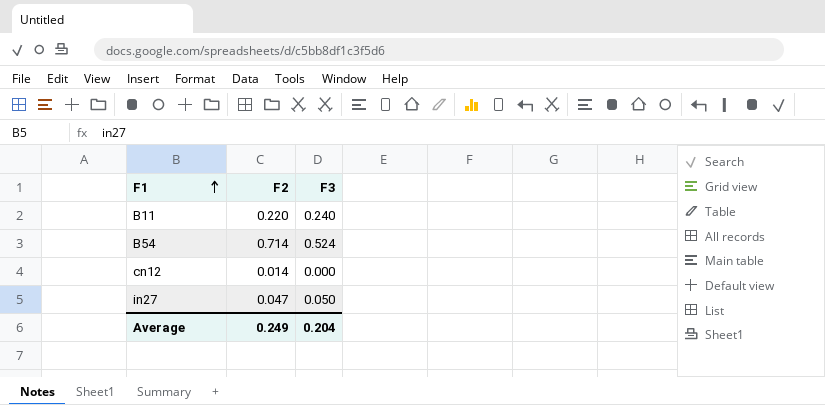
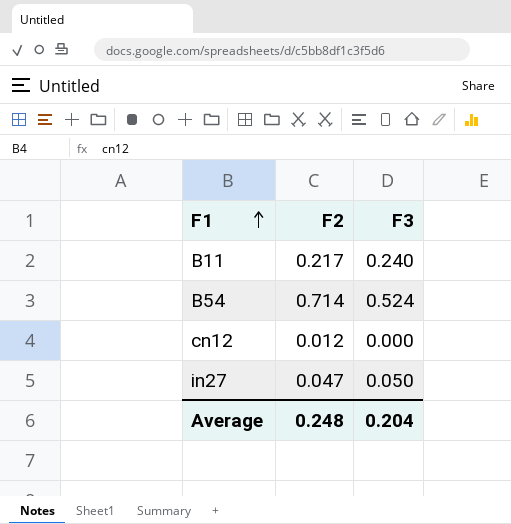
B11 | F2: 0.220 -> 0.217
cn12 | F2: 0.014 -> 0.012
Average | F2: 0.249 -> 0.248

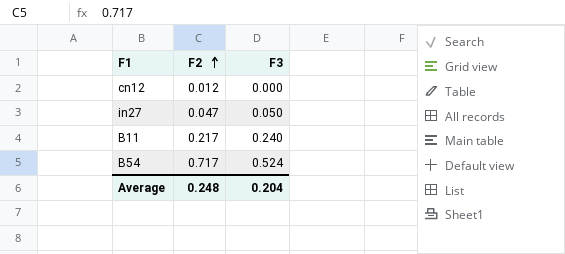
row order: F1 ascending -> F2 ascending
B54 | F2: 0.714 -> 0.717

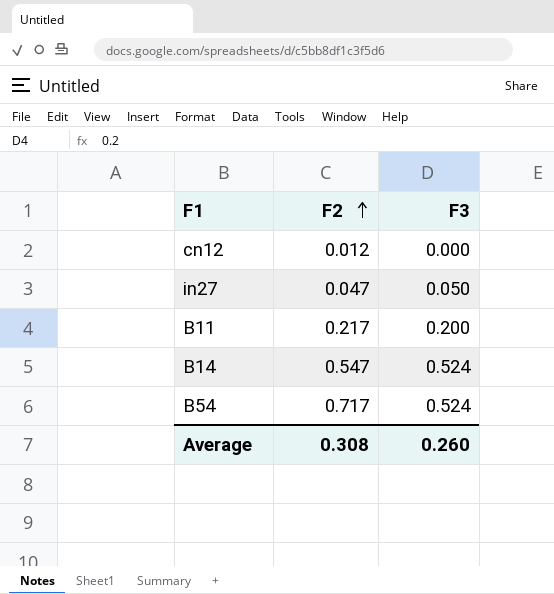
B11 | F3: 0.240 -> 0.200
row B14: none -> 0.547 | 0.524
Average | F2: 0.248 -> 0.308
Average | F3: 0.204 -> 0.260

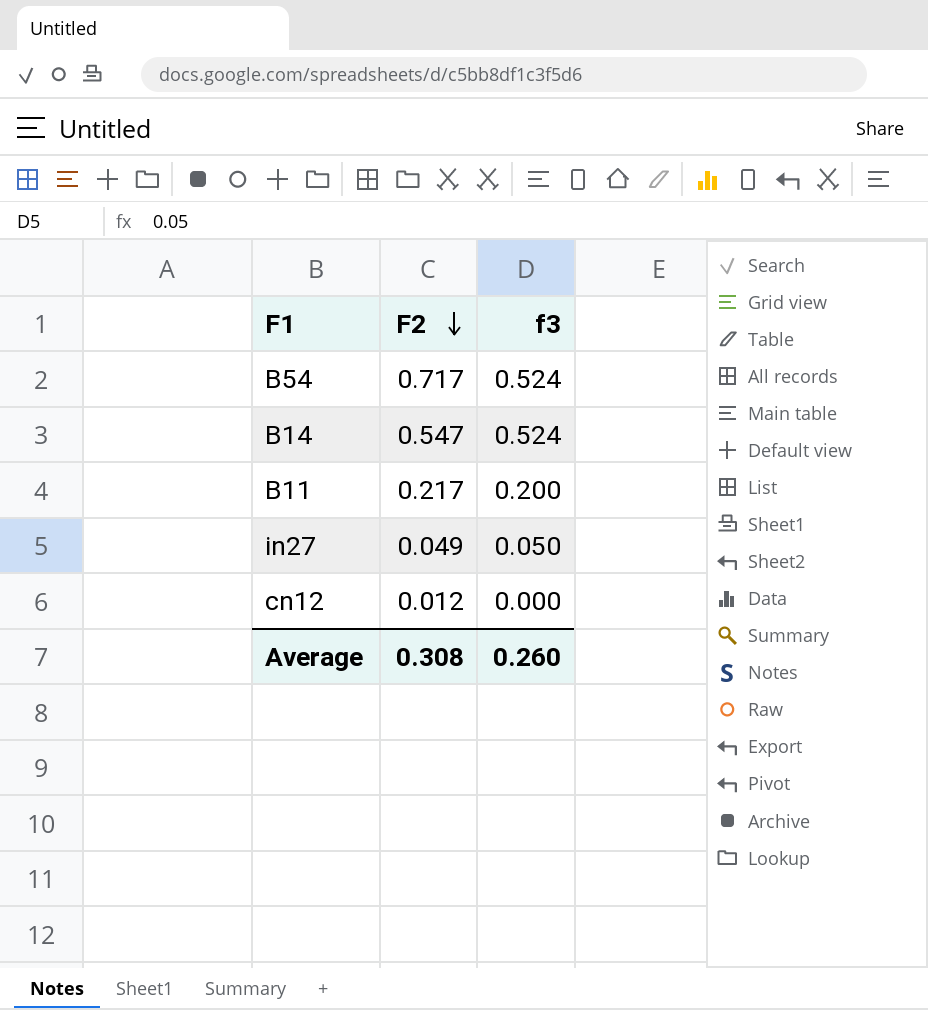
row order: F2 ascending -> F2 descending
column name: F3 -> f3
in27 | F2: 0.047 -> 0.049

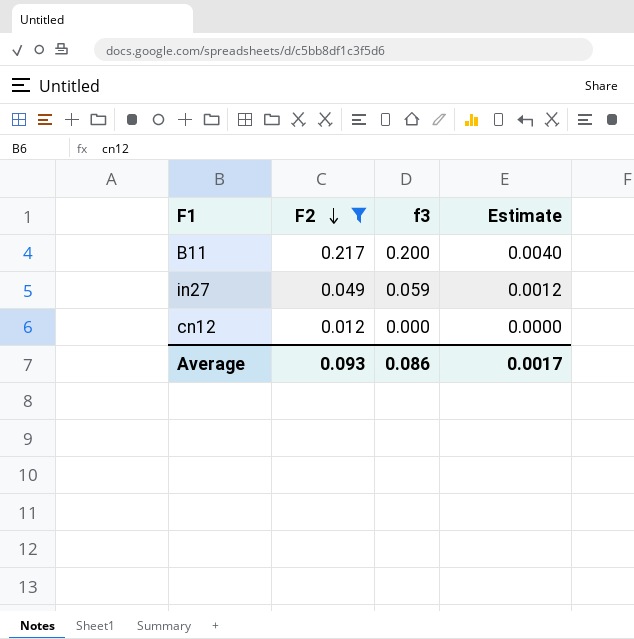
filter: none -> F2 <= 0.217
column Estimate | formula: none -> [f3] * 0.02
in27 | f3: 0.050 -> 0.059
Average | F2: 0.308 -> 0.093
Average | f3: 0.260 -> 0.086

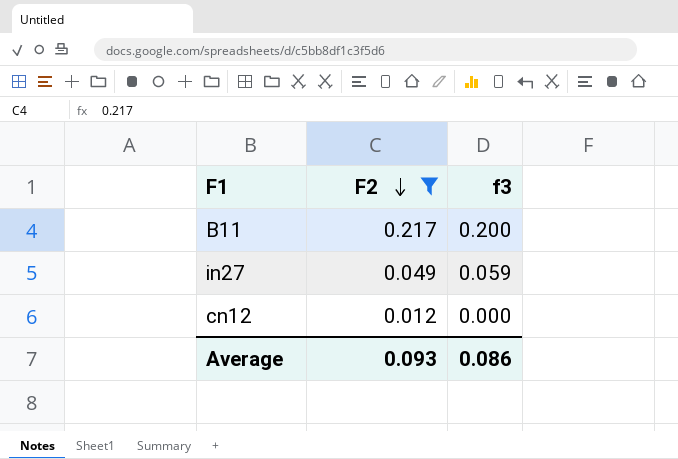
column Estimate | formula: [f3] * 0.02 -> none

